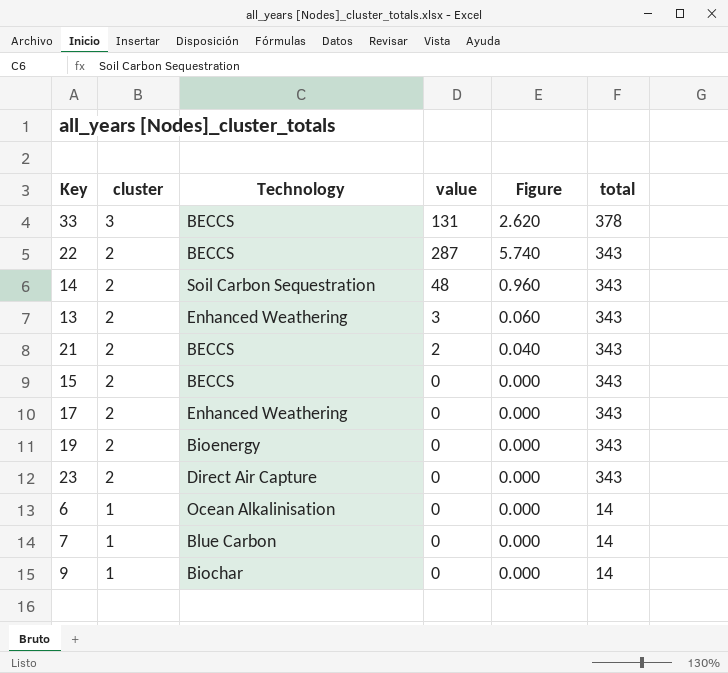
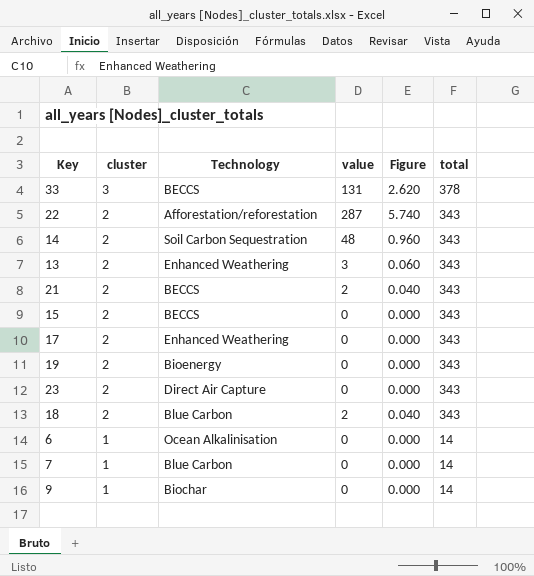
22 | Technology: BECCS -> Afforestation/reforestation
row 18: none -> 2 | Blue Carbon | 2 | 0.040 | 343

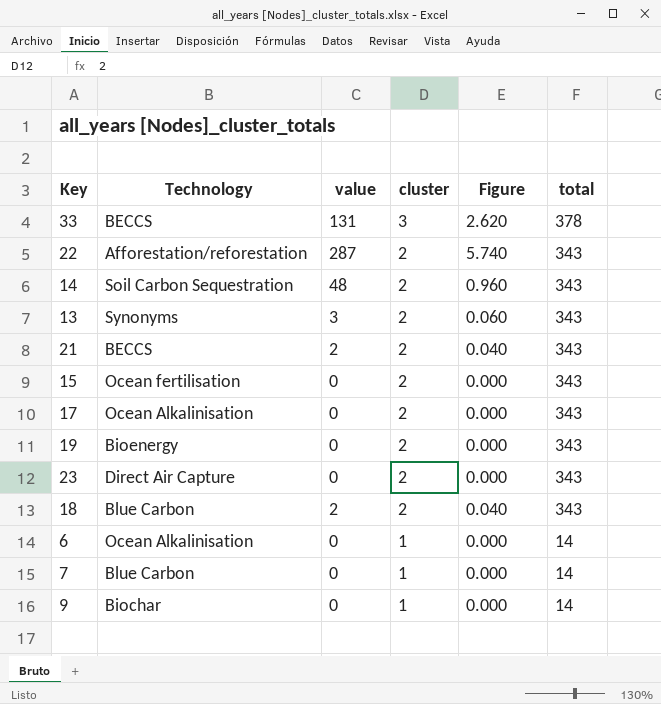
column cluster | position: 2 -> 4
13 | Technology: Enhanced Weathering -> Synonyms
15 | Technology: BECCS -> Ocean fertilisation
17 | Technology: Enhanced Weathering -> Ocean Alkalinisation

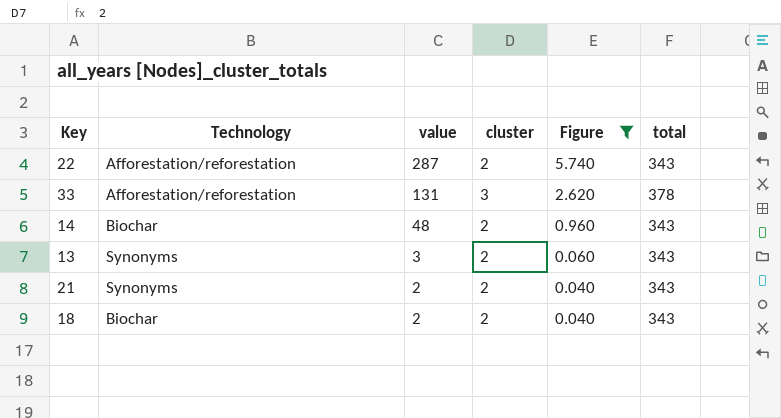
filter: none -> Figure != 0.000
row order: cluster descending -> value descending
33 | Technology: BECCS -> Afforestation/reforestation
14 | Technology: Soil Carbon Sequestration -> Biochar
21 | Technology: BECCS -> Synonyms
18 | Technology: Blue Carbon -> Biochar

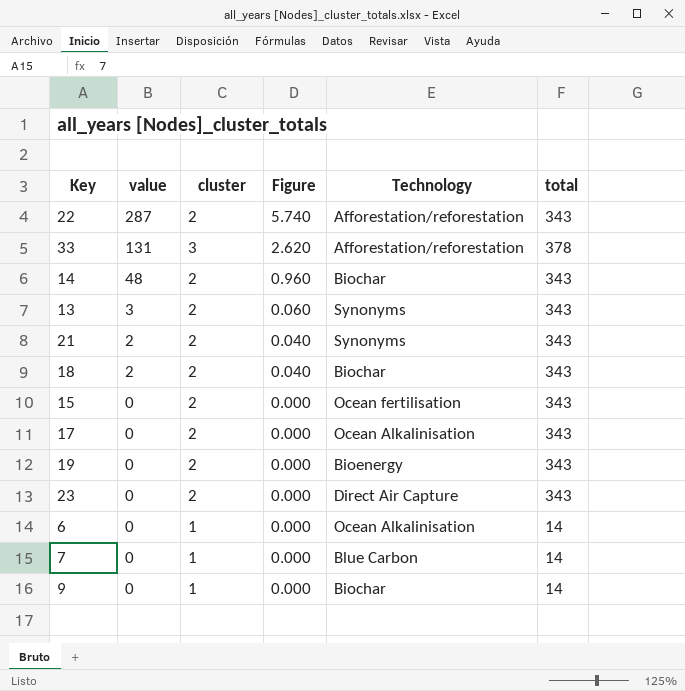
filter: Figure != 0.000 -> none
column Technology | position: 2 -> 5

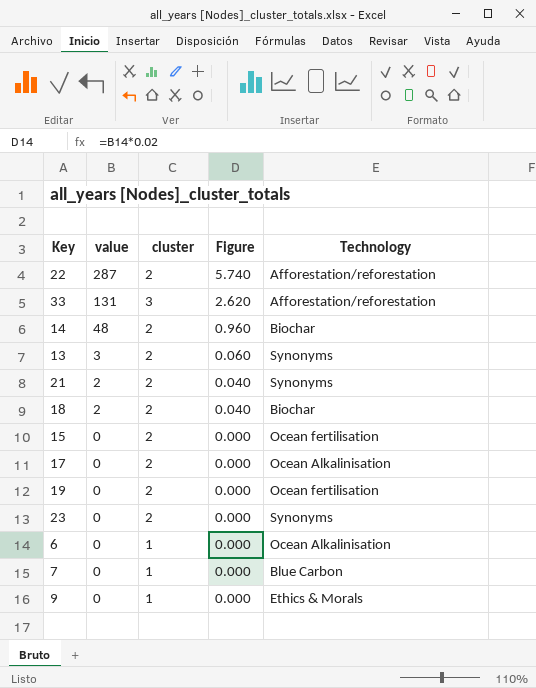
column total | position: 6 -> none
19 | Technology: Bioenergy -> Ocean fertilisation
23 | Technology: Direct Air Capture -> Synonyms
9 | Technology: Biochar -> Ethics & Morals

